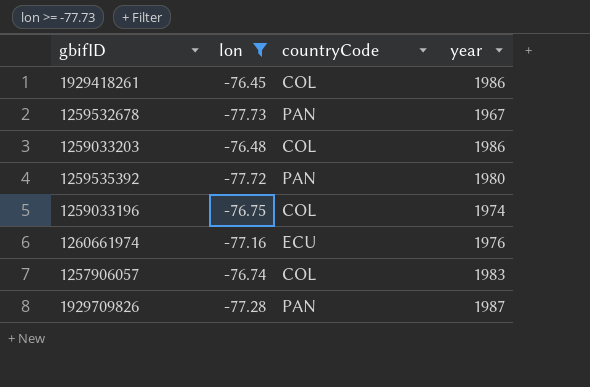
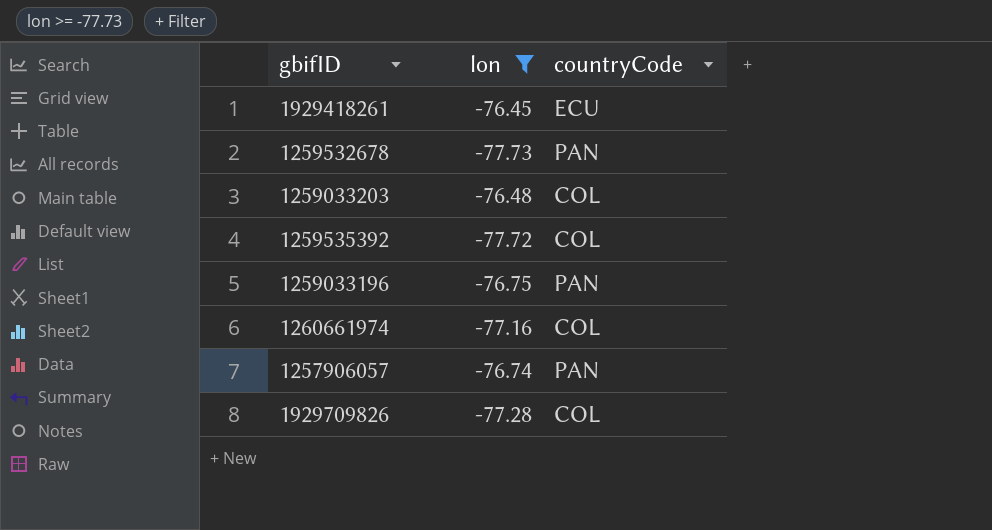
column year | position: 4 -> none
1929418261 | countryCode: COL -> ECU
1259535392 | countryCode: PAN -> COL
1259033196 | countryCode: COL -> PAN
1260661974 | countryCode: ECU -> COL
1257906057 | countryCode: COL -> PAN
1929709826 | countryCode: PAN -> COL

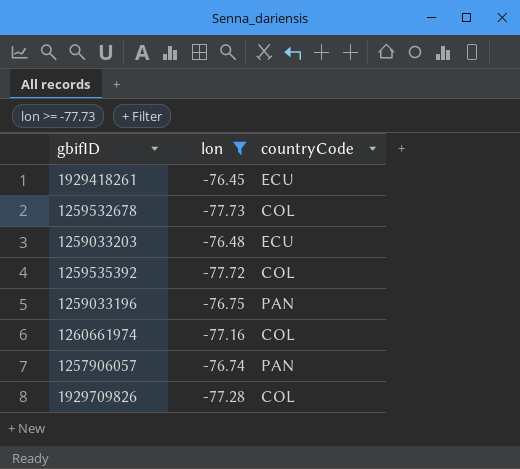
1259532678 | countryCode: PAN -> COL
1259033203 | countryCode: COL -> ECU

